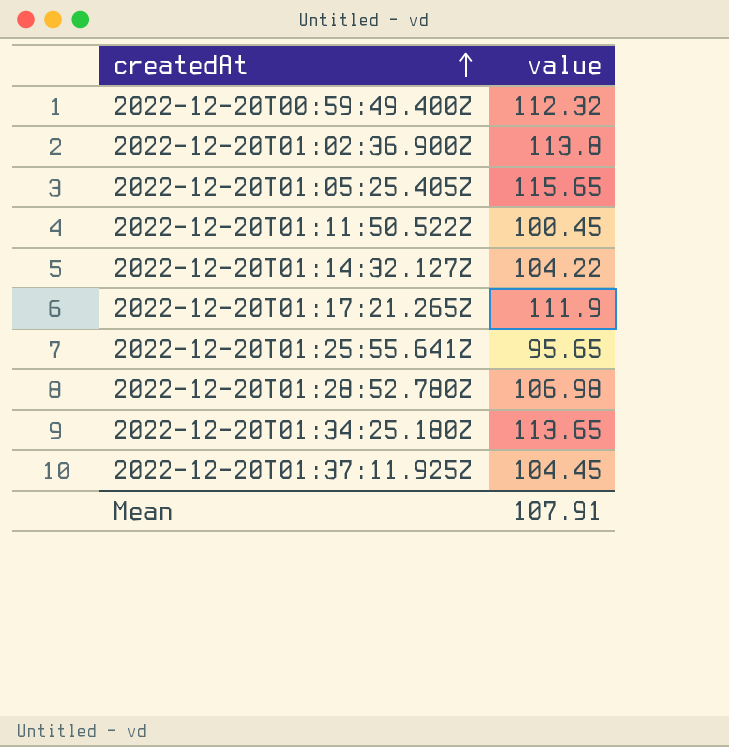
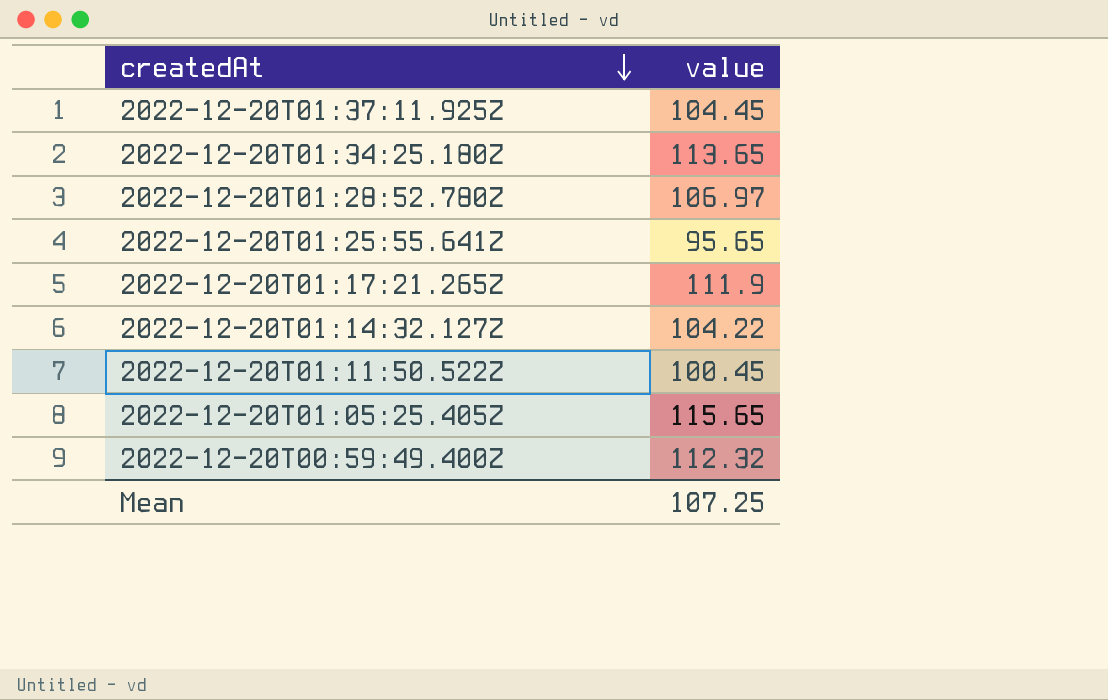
row order: createdAt ascending -> createdAt descending
row 2022-12-20T01:02:36.900Z: 113.8 -> none
2022-12-20T01:28:52.780Z | value: 106.98 -> 106.97
Mean | value: 107.91 -> 107.25

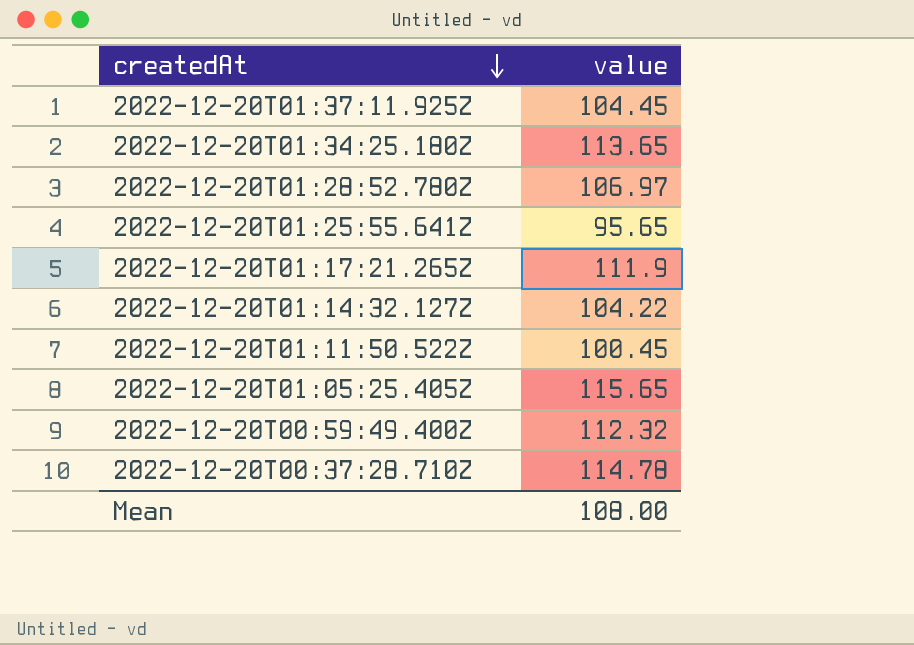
row 2022-12-20T00:37:28.710Z: none -> 114.78
Mean | value: 107.25 -> 108.00

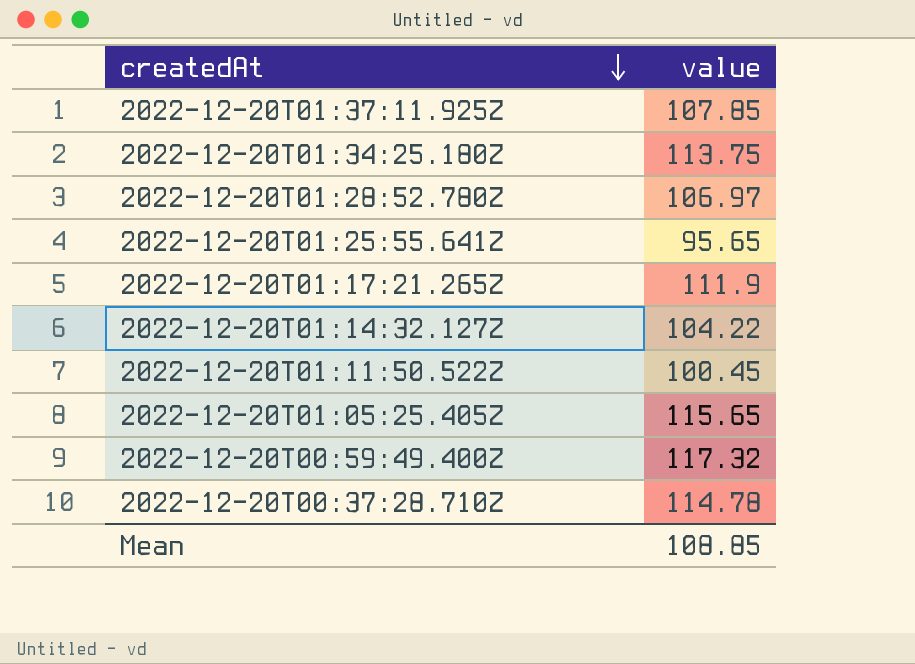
2022-12-20T01:37:11.925Z | value: 104.45 -> 107.85
2022-12-20T01:34:25.180Z | value: 113.65 -> 113.75
2022-12-20T00:59:49.400Z | value: 112.32 -> 117.32
Mean | value: 108.00 -> 108.85

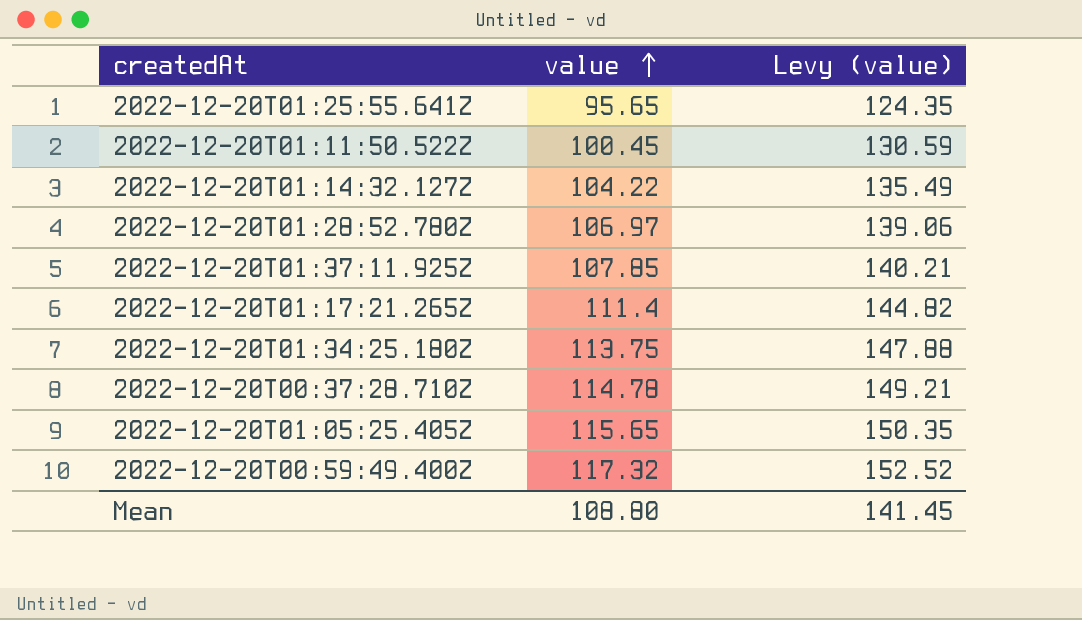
row order: createdAt descending -> value ascending
column Levy (value) | formula: none -> [value] * 1.3
2022-12-20T01:17:21.265Z | value: 111.9 -> 111.4
Mean | value: 108.85 -> 108.80

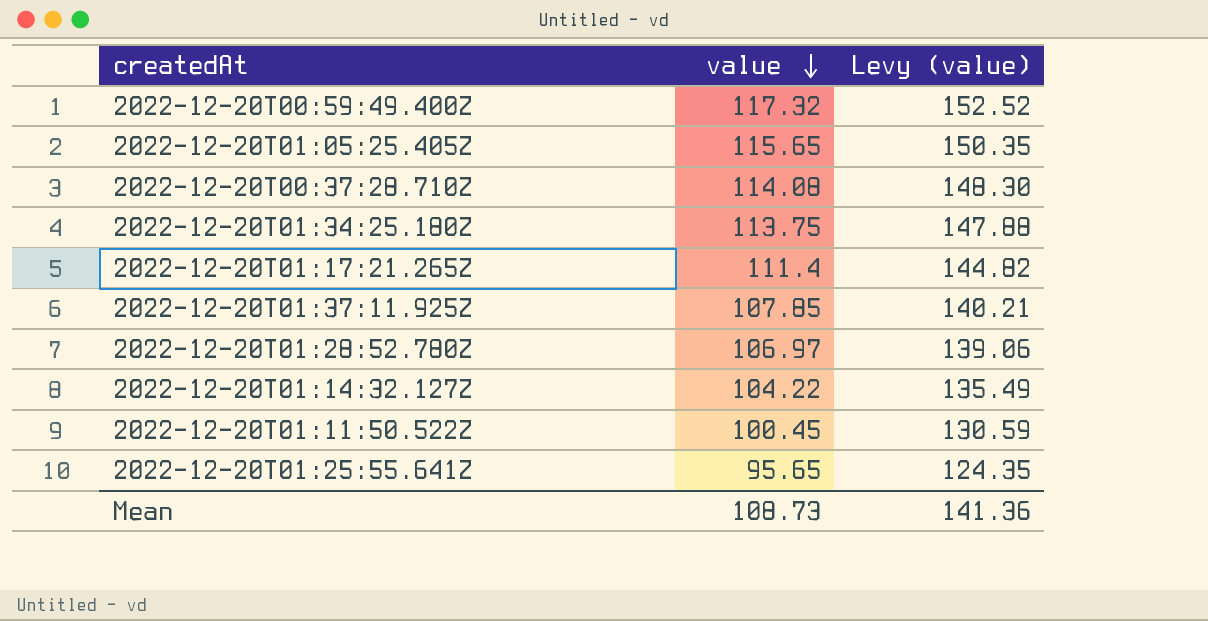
row order: value ascending -> value descending
2022-12-20T00:37:28.710Z | value: 114.78 -> 114.08
2022-12-20T00:37:28.710Z | Levy (value): 149.21 -> 148.30
Mean | value: 108.80 -> 108.73
Mean | Levy (value): 141.45 -> 141.36

